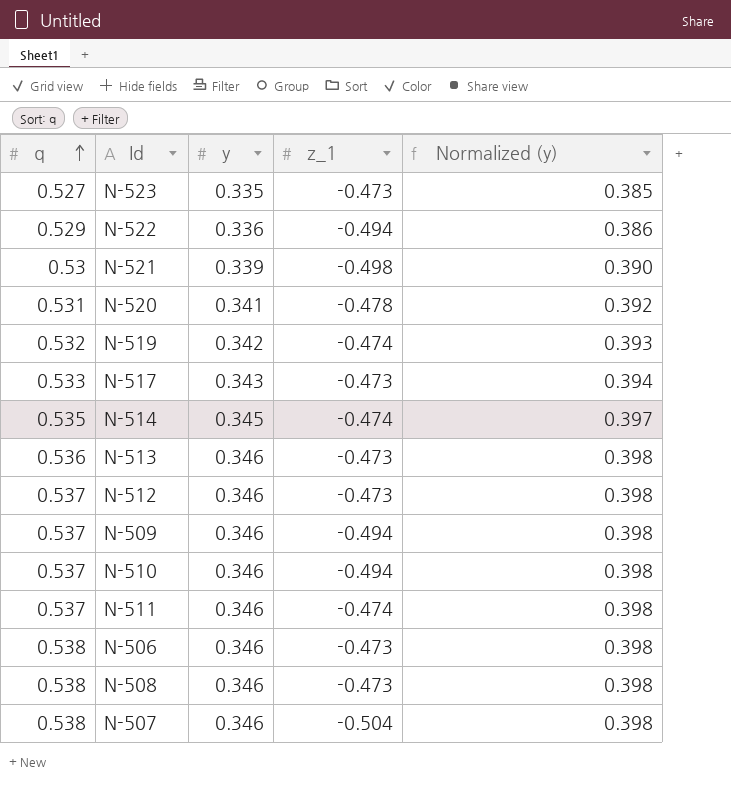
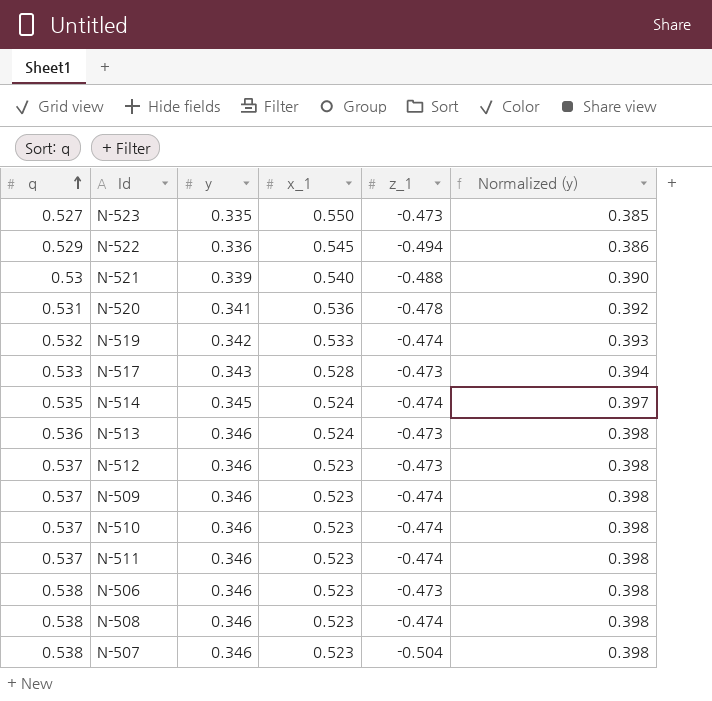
column x_1 | position: none -> 4
N-521 | z_1: -0.498 -> -0.488
N-509 | z_1: -0.494 -> -0.474
N-510 | z_1: -0.494 -> -0.474
N-508 | z_1: -0.473 -> -0.474

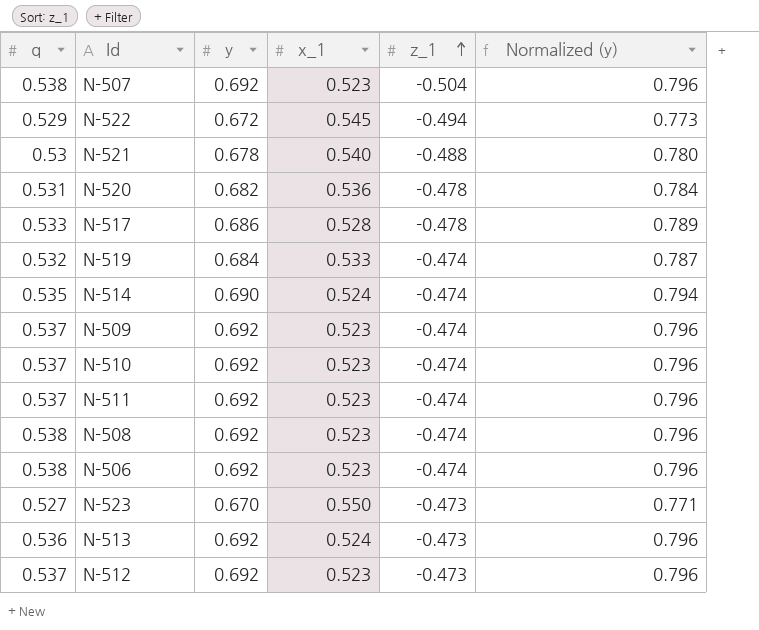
row order: q ascending -> z_1 ascending
N-507 | y: 0.346 -> 0.692
N-507 | Normalized (y): 0.398 -> 0.796
N-522 | y: 0.336 -> 0.672
N-522 | Normalized (y): 0.386 -> 0.773
N-521 | y: 0.339 -> 0.678
N-521 | Normalized (y): 0.390 -> 0.780
N-520 | y: 0.341 -> 0.682
N-520 | Normalized (y): 0.392 -> 0.784
N-517 | y: 0.343 -> 0.686
N-517 | z_1: -0.473 -> -0.478
N-517 | Normalized (y): 0.394 -> 0.789
N-519 | y: 0.342 -> 0.684
N-519 | Normalized (y): 0.393 -> 0.787
N-514 | y: 0.345 -> 0.690
N-514 | Normalized (y): 0.397 -> 0.794
N-509 | y: 0.346 -> 0.692
N-509 | Normalized (y): 0.398 -> 0.796
N-510 | y: 0.346 -> 0.692
N-510 | Normalized (y): 0.398 -> 0.796
N-511 | y: 0.346 -> 0.692
N-511 | Normalized (y): 0.398 -> 0.796
N-508 | y: 0.346 -> 0.692
N-508 | Normalized (y): 0.398 -> 0.796
N-506 | y: 0.346 -> 0.692
N-506 | z_1: -0.473 -> -0.474
N-506 | Normalized (y): 0.398 -> 0.796
N-523 | y: 0.335 -> 0.670
N-523 | Normalized (y): 0.385 -> 0.771
N-513 | y: 0.346 -> 0.692
N-513 | Normalized (y): 0.398 -> 0.796
N-512 | y: 0.346 -> 0.692
N-512 | Normalized (y): 0.398 -> 0.796

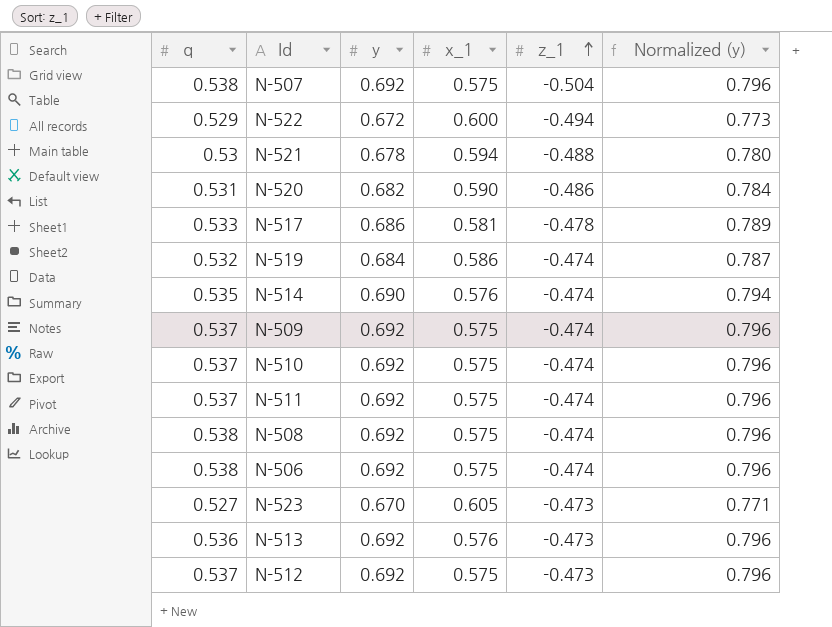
N-507 | x_1: 0.523 -> 0.575
N-522 | x_1: 0.545 -> 0.600
N-521 | x_1: 0.540 -> 0.594
N-520 | x_1: 0.536 -> 0.590
N-520 | z_1: -0.478 -> -0.486
N-517 | x_1: 0.528 -> 0.581
N-519 | x_1: 0.533 -> 0.586
N-514 | x_1: 0.524 -> 0.576
N-509 | x_1: 0.523 -> 0.575
N-510 | x_1: 0.523 -> 0.575
N-511 | x_1: 0.523 -> 0.575
N-508 | x_1: 0.523 -> 0.575
N-506 | x_1: 0.523 -> 0.575
N-523 | x_1: 0.550 -> 0.605
N-513 | x_1: 0.524 -> 0.576
N-512 | x_1: 0.523 -> 0.575

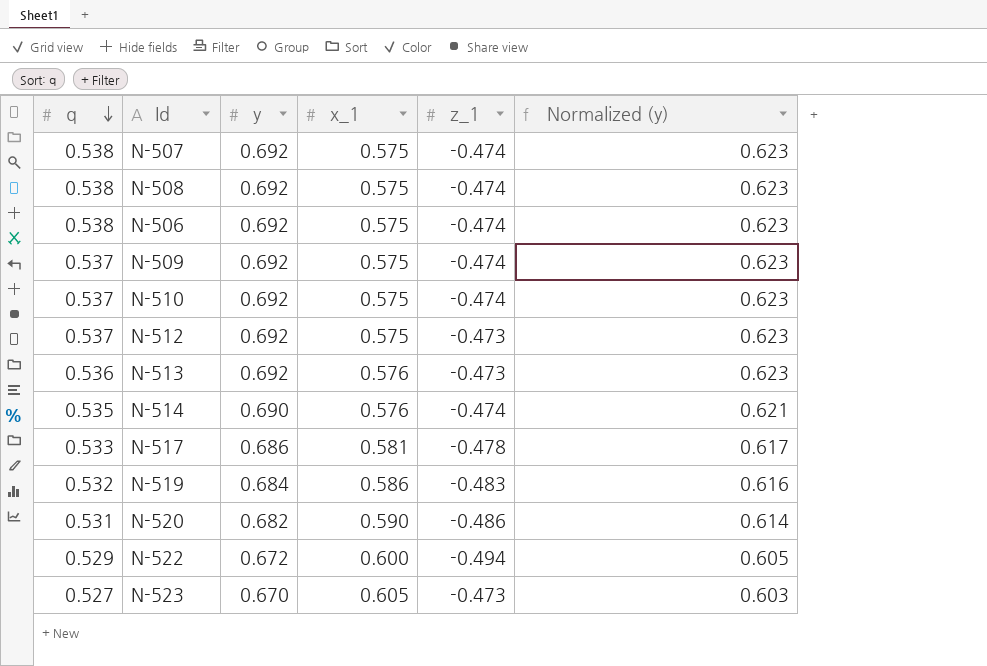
row order: z_1 ascending -> q descending
column Normalized (y) | formula: [y] * 1.15 -> [y] * 0.9
row N-521: 0.53 | 0.678 | 0.594 | -0.488 | 0.780 -> none
row N-511: 0.537 | 0.692 | 0.575 | -0.474 | 0.796 -> none
N-507 | z_1: -0.504 -> -0.474
N-519 | z_1: -0.474 -> -0.483

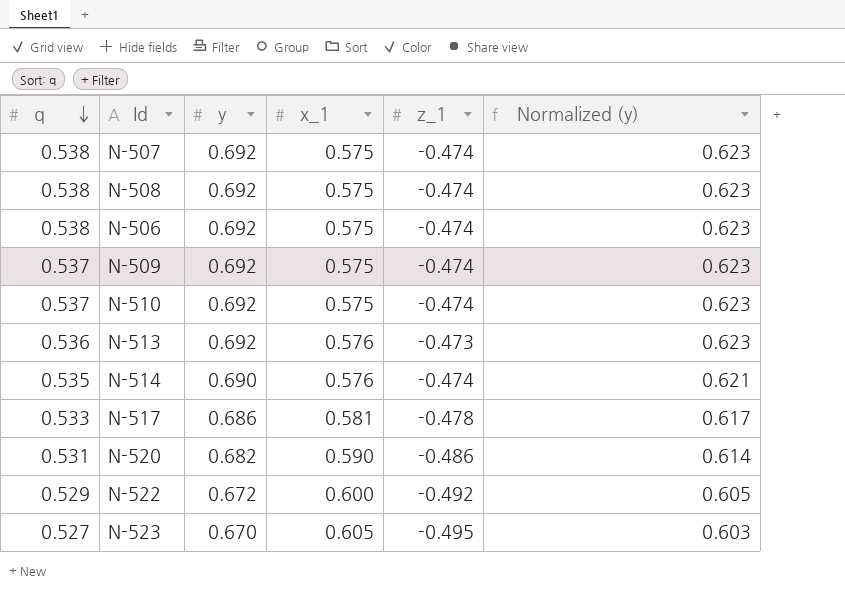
row N-512: 0.537 | 0.692 | 0.575 | -0.473 | 0.623 -> none
row N-519: 0.532 | 0.684 | 0.586 | -0.483 | 0.616 -> none
N-522 | z_1: -0.494 -> -0.492
N-523 | z_1: -0.473 -> -0.495

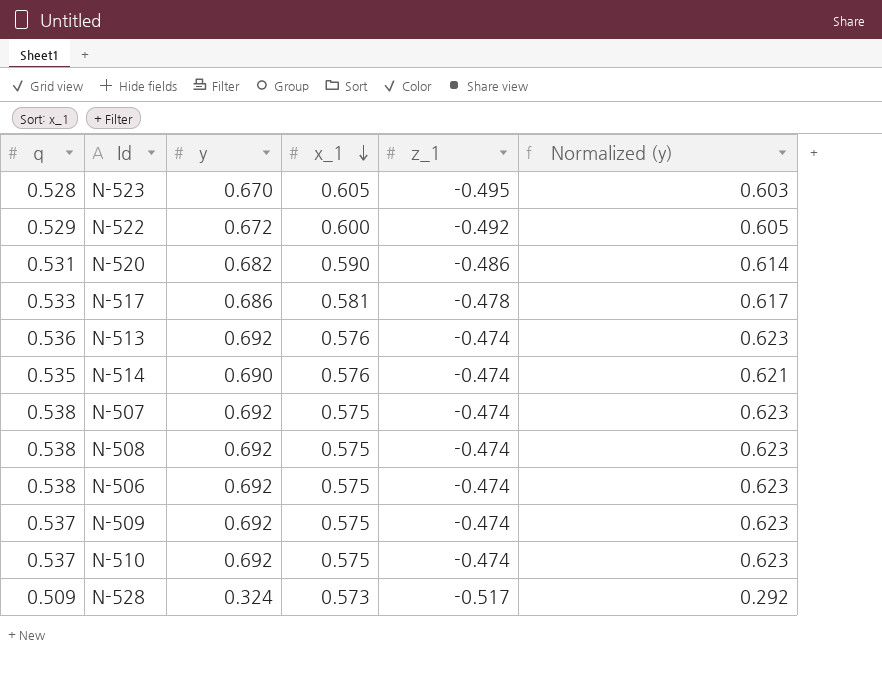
row order: q descending -> x_1 descending
N-523 | q: 0.527 -> 0.528
N-513 | z_1: -0.473 -> -0.474
row N-528: none -> 0.509 | 0.324 | 0.573 | -0.517 | 0.292

